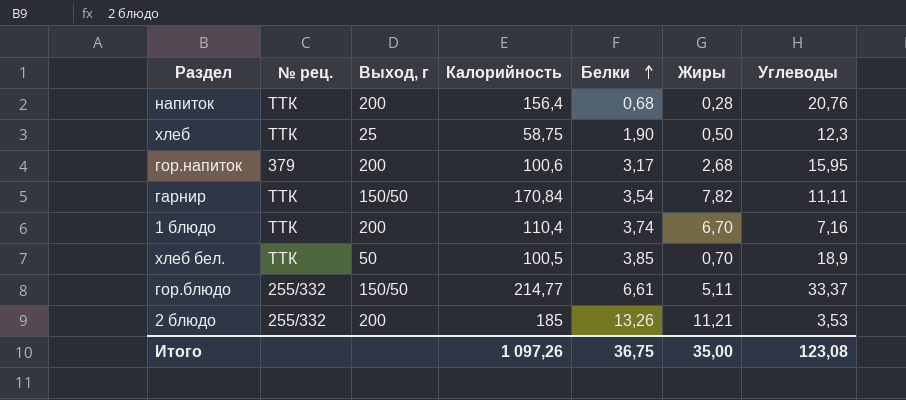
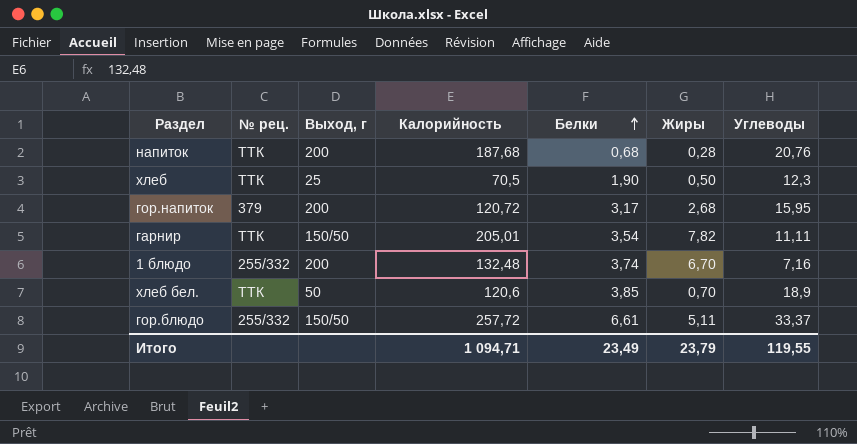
row 2 блюдо: 255/332 | 200 | 185 | 13,26 | 11,21 | 3,53 -> none
напиток | Калорийность: 156,4 -> 187,68
хлеб | Калорийность: 58,75 -> 70,5
гор.напиток | Калорийность: 100,6 -> 120,72
гарнир | Калорийность: 170,84 -> 205,01
1 блюдо | № рец.: ТТК -> 255/332
1 блюдо | Калорийность: 110,4 -> 132,48
хлеб бел. | Калорийность: 100,5 -> 120,6
гор.блюдо | Калорийность: 214,77 -> 257,72
Итого | Калорийность: 1 097,26 -> 1 094,71
Итого | Белки: 36,75 -> 23,49
Итого | Жиры: 35,00 -> 23,79
Итого | Углеводы: 123,08 -> 119,55

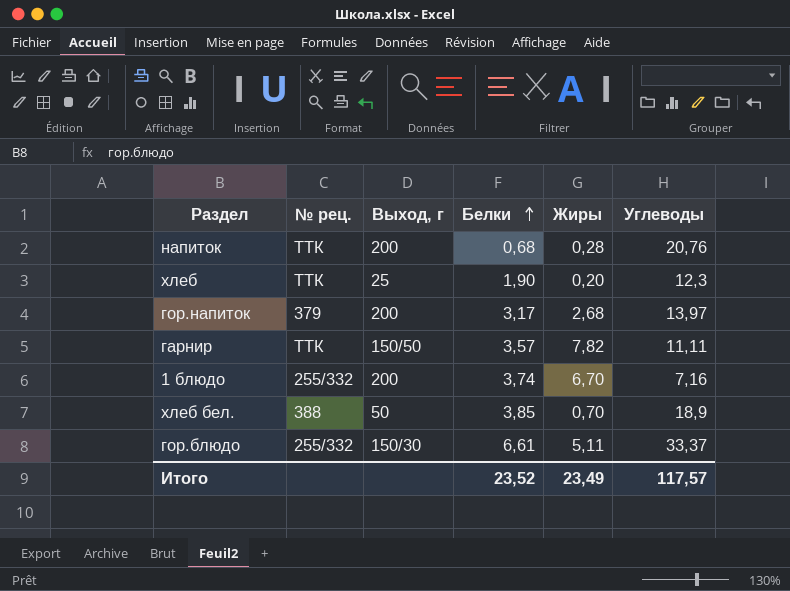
column Калорийность | position: 4 -> none
хлеб | Жиры: 0,50 -> 0,20
гор.напиток | Углеводы: 15,95 -> 13,97
гарнир | Белки: 3,54 -> 3,57
хлеб бел. | № рец.: ТТК -> 388
гор.блюдо | Выход, г: 150/50 -> 150/30
Итого | Белки: 23,49 -> 23,52
Итого | Жиры: 23,79 -> 23,49
Итого | Углеводы: 119,55 -> 117,57

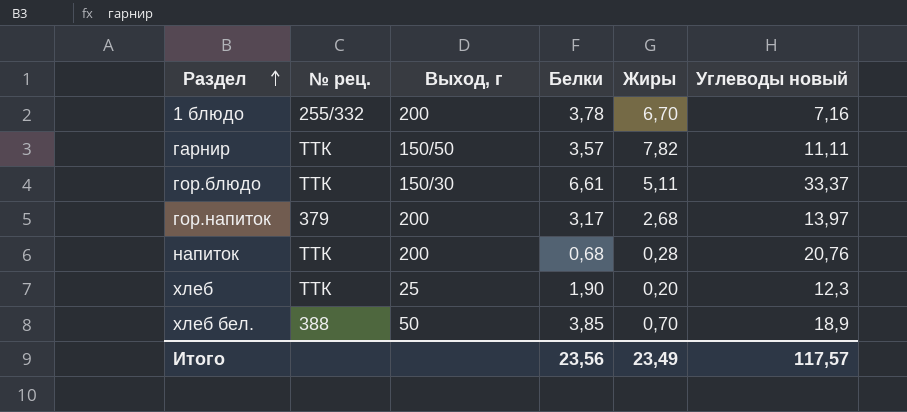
row order: Белки ascending -> Раздел ascending
column name: Углеводы -> Углеводы новый
1 блюдо | Белки: 3,74 -> 3,78
гор.блюдо | № рец.: 255/332 -> ТТК
Итого | Белки: 23,52 -> 23,56

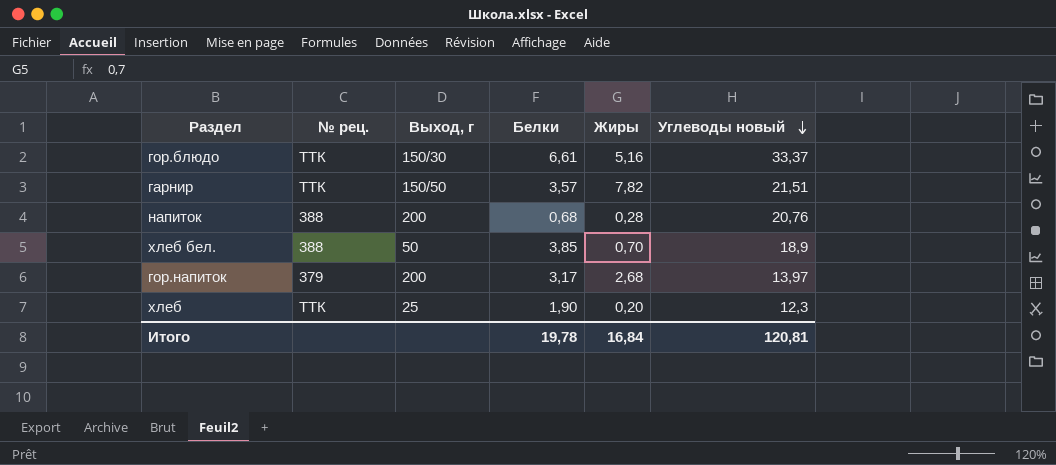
row order: Раздел ascending -> Углеводы новый descending
row 1 блюдо: 255/332 | 200 | 3,78 | 6,70 | 7,16 -> none
гор.блюдо | Жиры: 5,11 -> 5,16
гарнир | Углеводы новый: 11,11 -> 21,51
напиток | № рец.: ТТК -> 388
Итого | Белки: 23,56 -> 19,78
Итого | Жиры: 23,49 -> 16,84
Итого | Углеводы новый: 117,57 -> 120,81

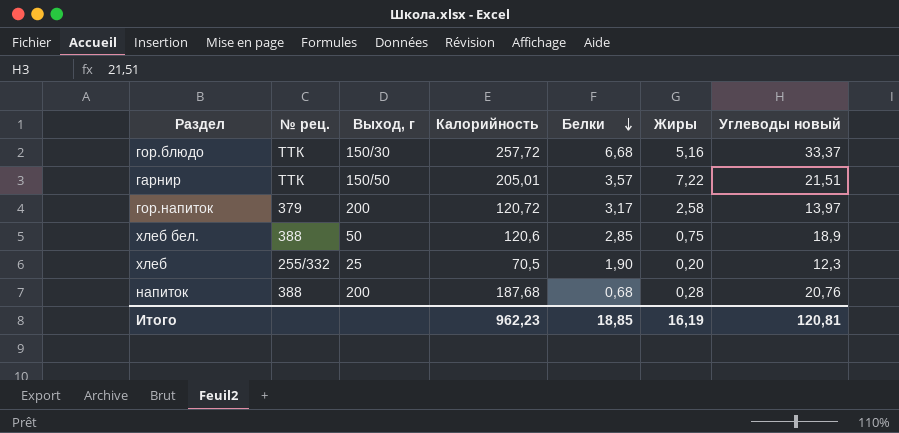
row order: Углеводы новый descending -> Белки descending
column Калорийность | position: none -> 4
гор.блюдо | Белки: 6,61 -> 6,68
гарнир | Жиры: 7,82 -> 7,22
гор.напиток | Жиры: 2,68 -> 2,58
хлеб бел. | Белки: 3,85 -> 2,85
хлеб бел. | Жиры: 0,70 -> 0,75
хлеб | № рец.: ТТК -> 255/332
Итого | Белки: 19,78 -> 18,85
Итого | Жиры: 16,84 -> 16,19

